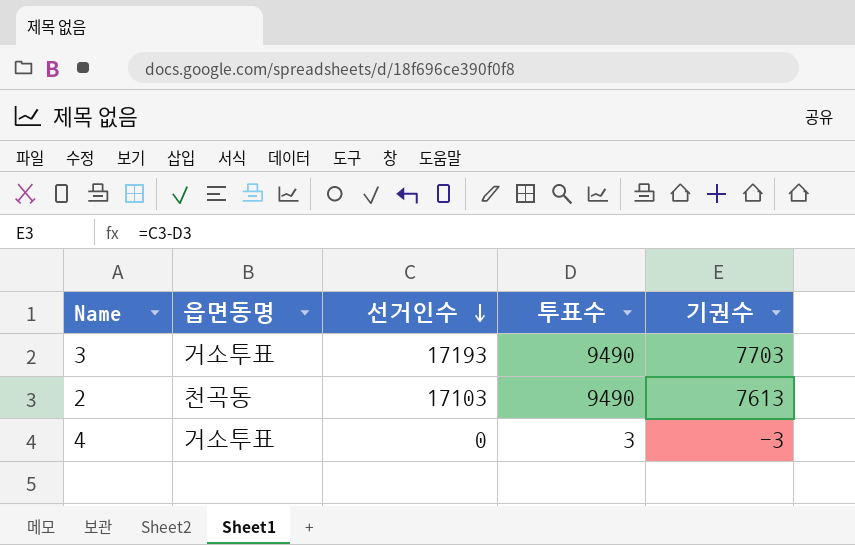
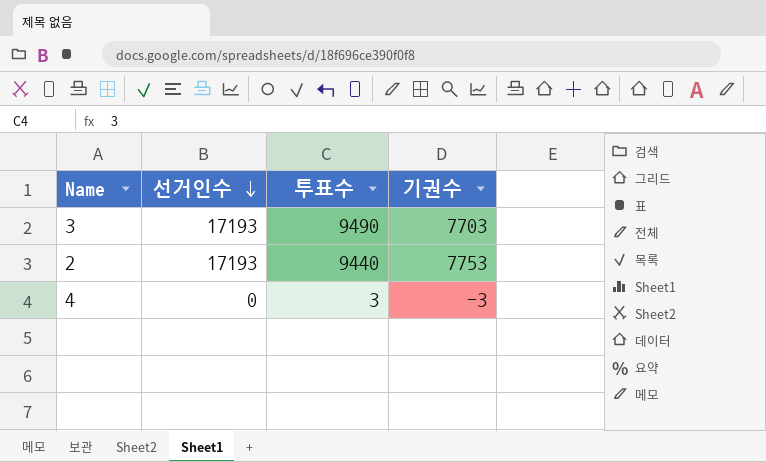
column 읍면동명 | position: 2 -> none
2 | 선거인수: 17103 -> 17193
2 | 투표수: 9490 -> 9440
2 | 기권수: 7613 -> 7753

